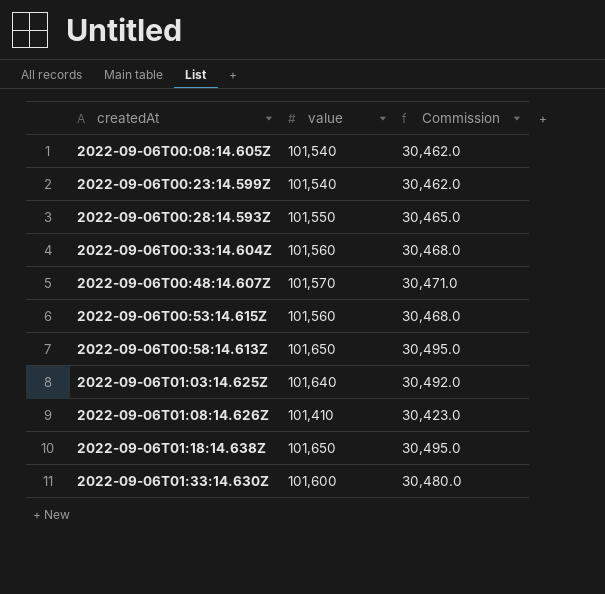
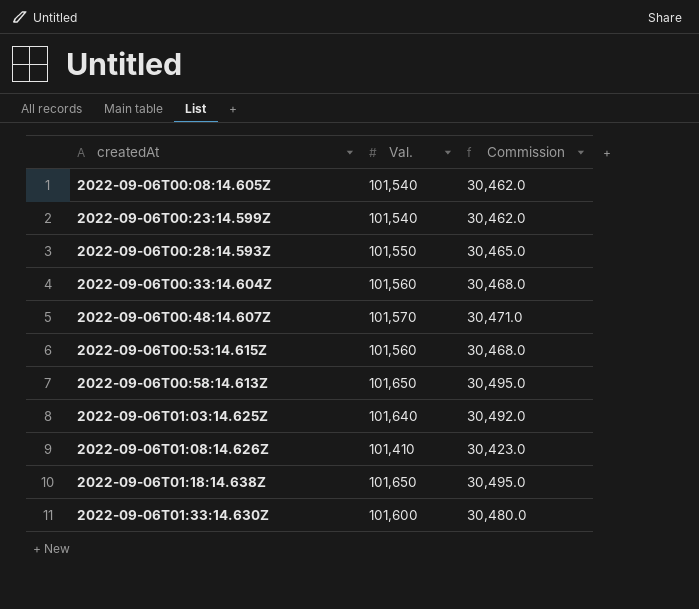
column name: value -> Val.

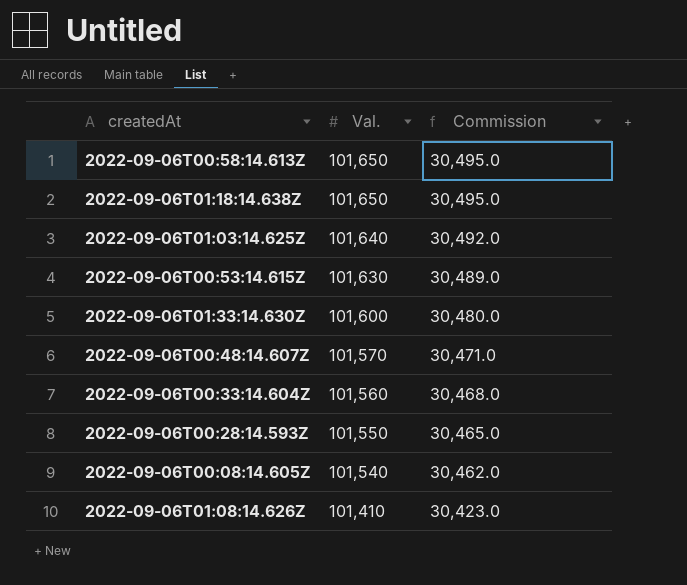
row order: createdAt ascending -> Val. descending
row 2022-09-06T00:23:14.599Z: 101,540 | 30,462.0 -> none
2022-09-06T00:53:14.615Z | Val.: 101,560 -> 101,630
2022-09-06T00:53:14.615Z | Commission: 30,468.0 -> 30,489.0

